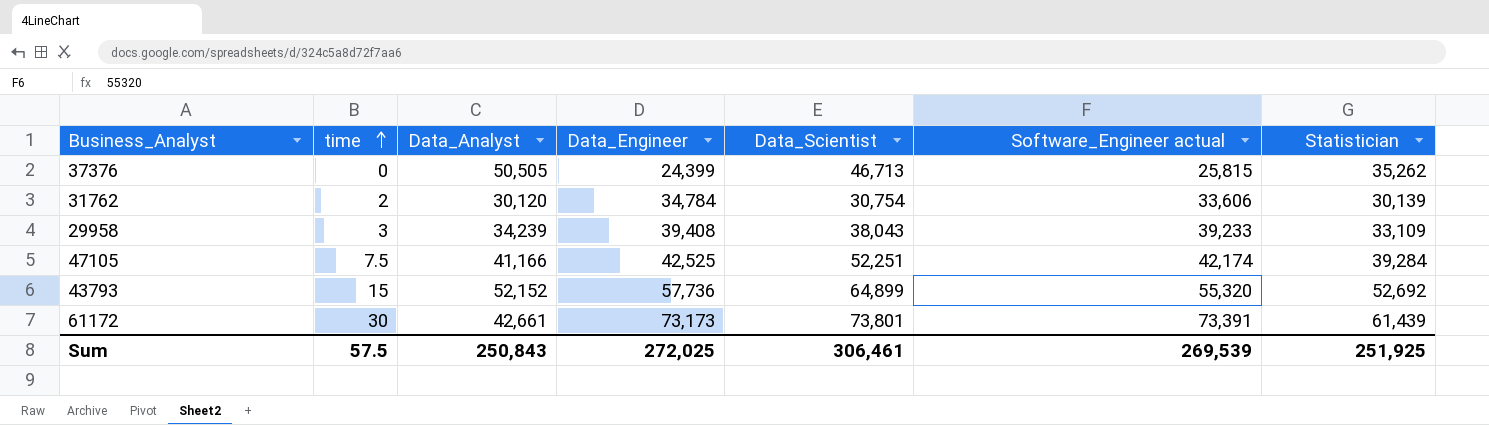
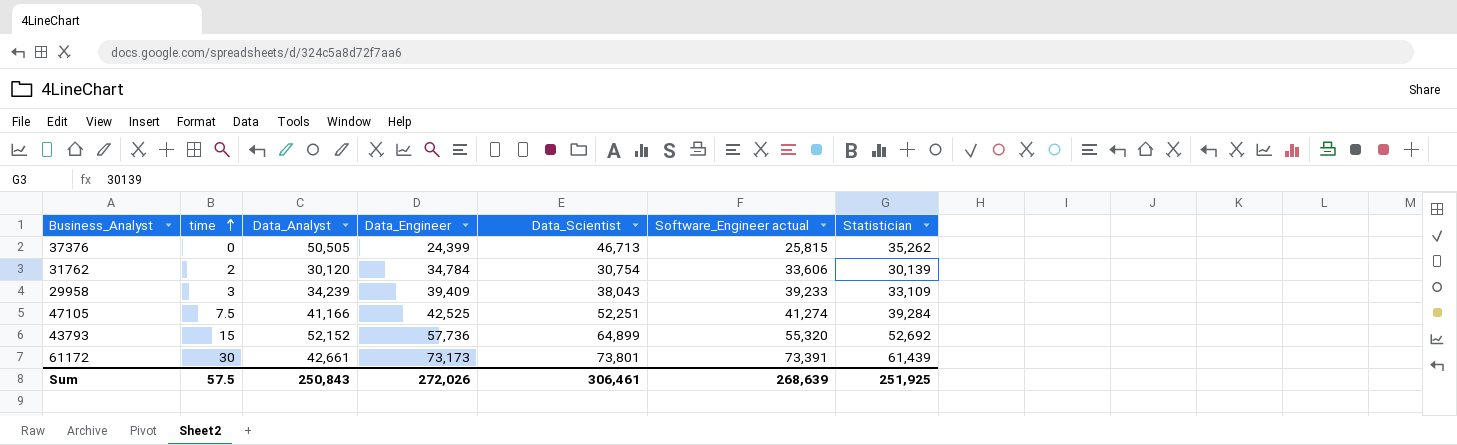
29958 | Data_Engineer: 39,408 -> 39,409
47105 | Software_Engineer actual: 42,174 -> 41,274
Sum | Data_Engineer: 272,025 -> 272,026
Sum | Software_Engineer actual: 269,539 -> 268,639

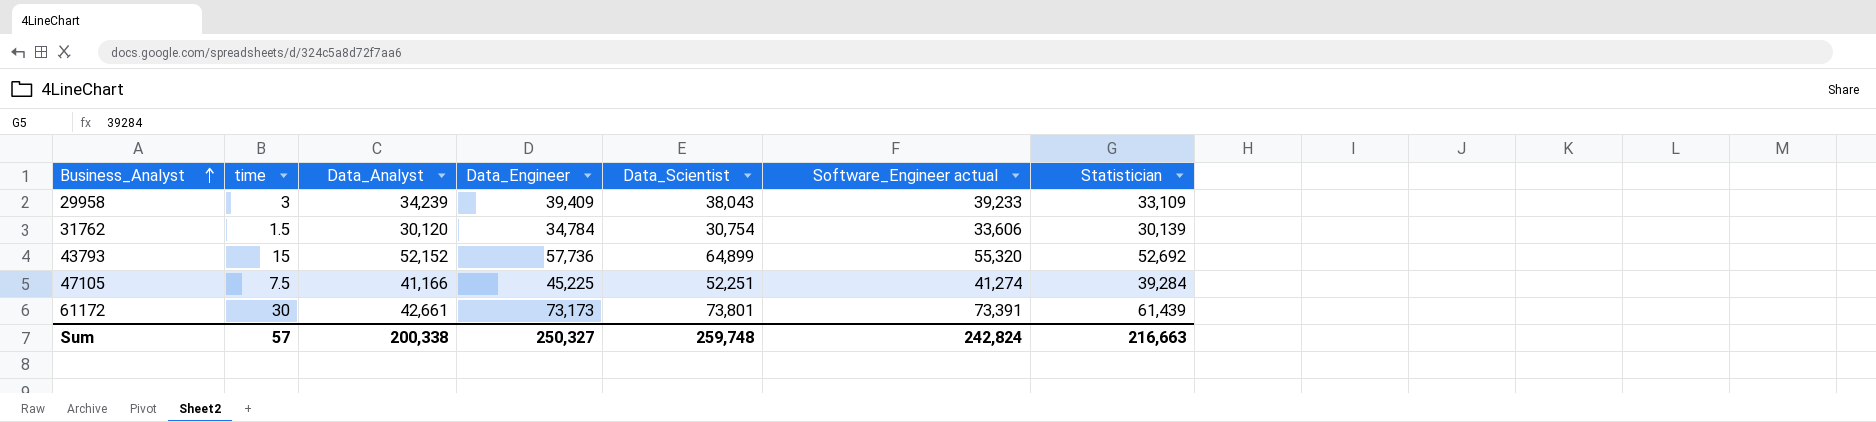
row order: time ascending -> Business_Analyst ascending
row 37376: 0 | 50,505 | 24,399 | 46,713 | 25,815 | 35,262 -> none
31762 | time: 2 -> 1.5
47105 | Data_Engineer: 42,525 -> 45,225
Sum | time: 57.5 -> 57
Sum | Data_Analyst: 250,843 -> 200,338
Sum | Data_Engineer: 272,026 -> 250,327
Sum | Data_Scientist: 306,461 -> 259,748
Sum | Software_Engineer actual: 268,639 -> 242,824
Sum | Statistician: 251,925 -> 216,663

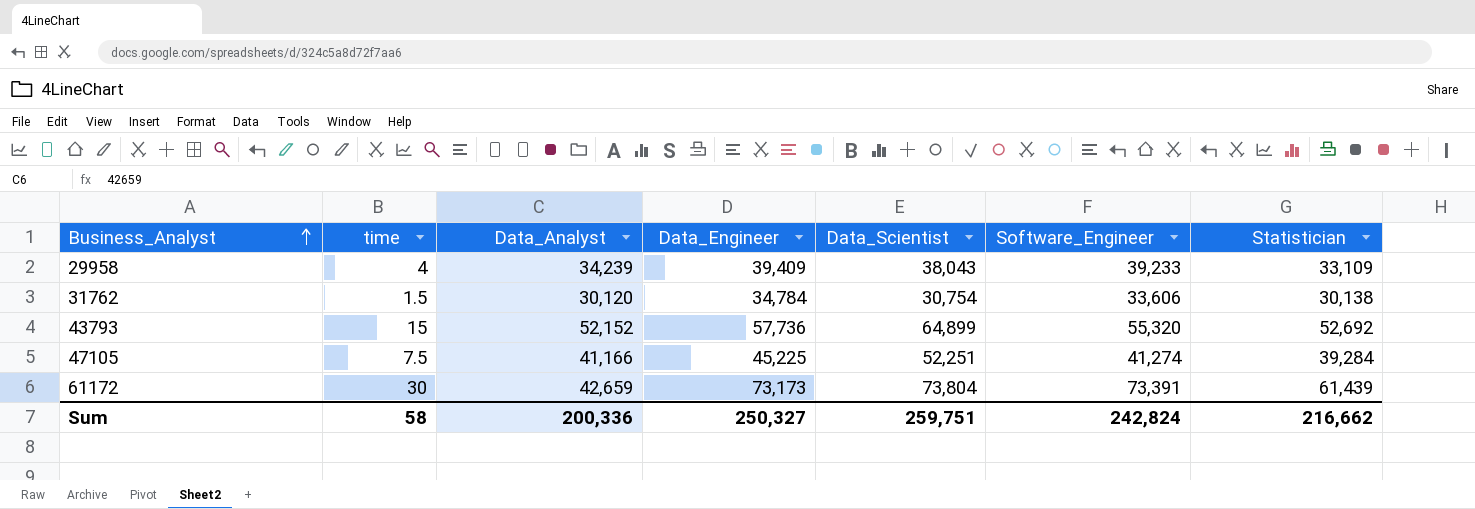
column name: Software_Engineer actual -> Software_Engineer
29958 | time: 3 -> 4
31762 | Statistician: 30,139 -> 30,138
61172 | Data_Analyst: 42,661 -> 42,659
61172 | Data_Scientist: 73,801 -> 73,804
Sum | time: 57 -> 58
Sum | Data_Analyst: 200,338 -> 200,336
Sum | Data_Scientist: 259,748 -> 259,751
Sum | Statistician: 216,663 -> 216,662

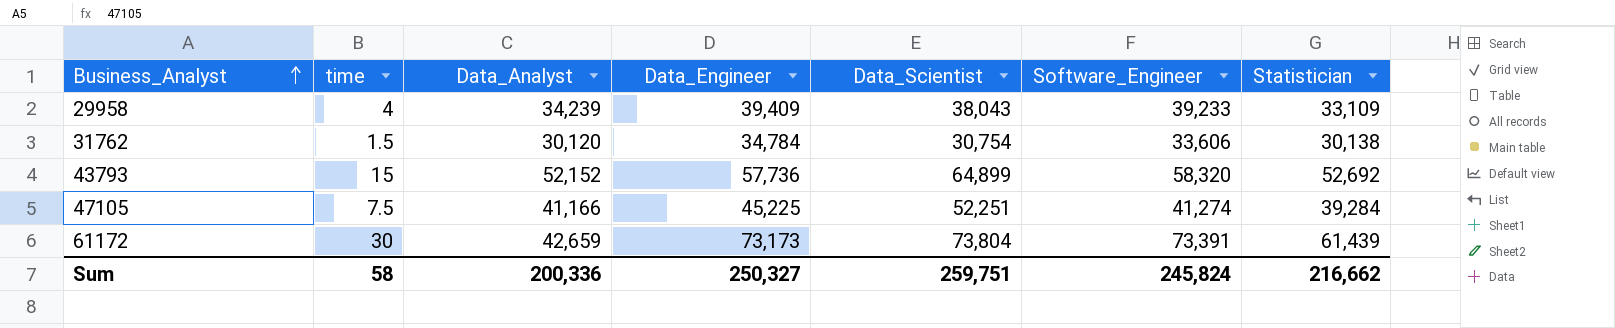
43793 | Software_Engineer: 55,320 -> 58,320
Sum | Software_Engineer: 242,824 -> 245,824

